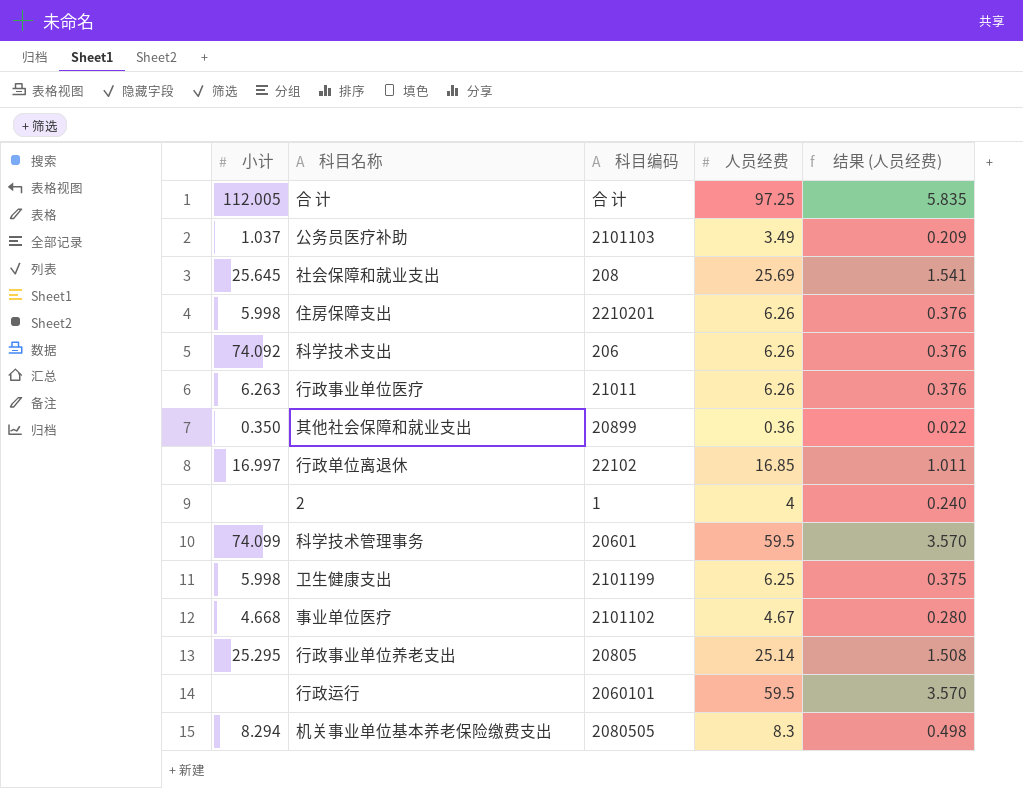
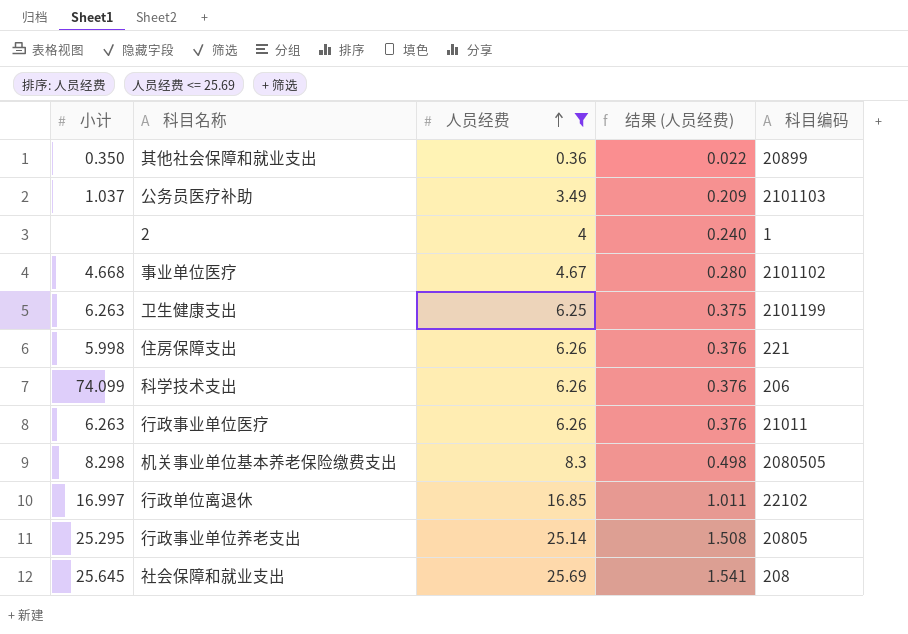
filter: none -> 人员经费 <= 25.69
row order: none -> 人员经费 ascending
column 科目编码 | position: 3 -> 5
卫生健康支出 | 小计: 5.998 -> 6.263
住房保障支出 | 科目编码: 2210201 -> 221
科学技术支出 | 小计: 74.092 -> 74.099
机关事业单位基本养老保险缴费支出 | 小计: 8.294 -> 8.298

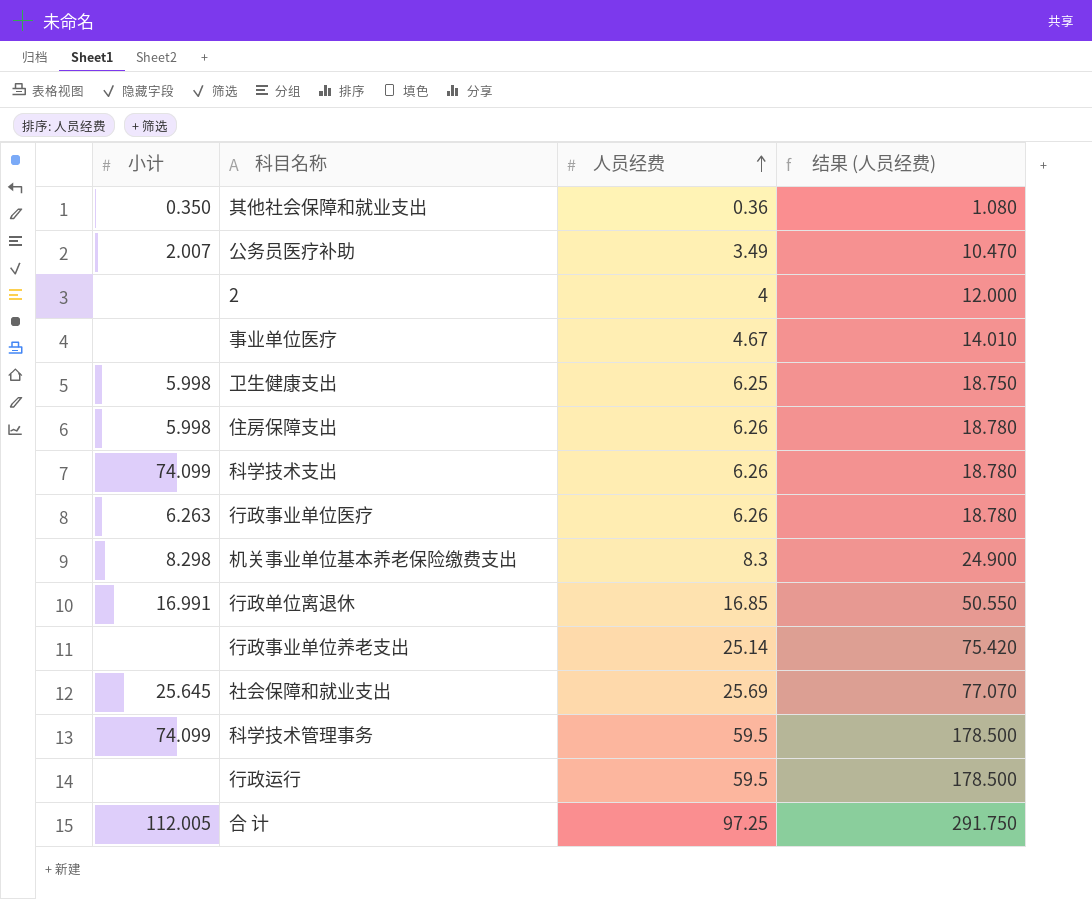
filter: 人员经费 <= 25.69 -> none
column 科目编码 | position: 5 -> none
column 结果 (人员经费) | formula: [人员经费] * 0.06 -> [人员经费] * 3
公务员医疗补助 | 小计: 1.037 -> 2.007
事业单位医疗 | 小计: 4.668 -> none
卫生健康支出 | 小计: 6.263 -> 5.998
行政单位离退休 | 小计: 16.997 -> 16.991
行政事业单位养老支出 | 小计: 25.295 -> none

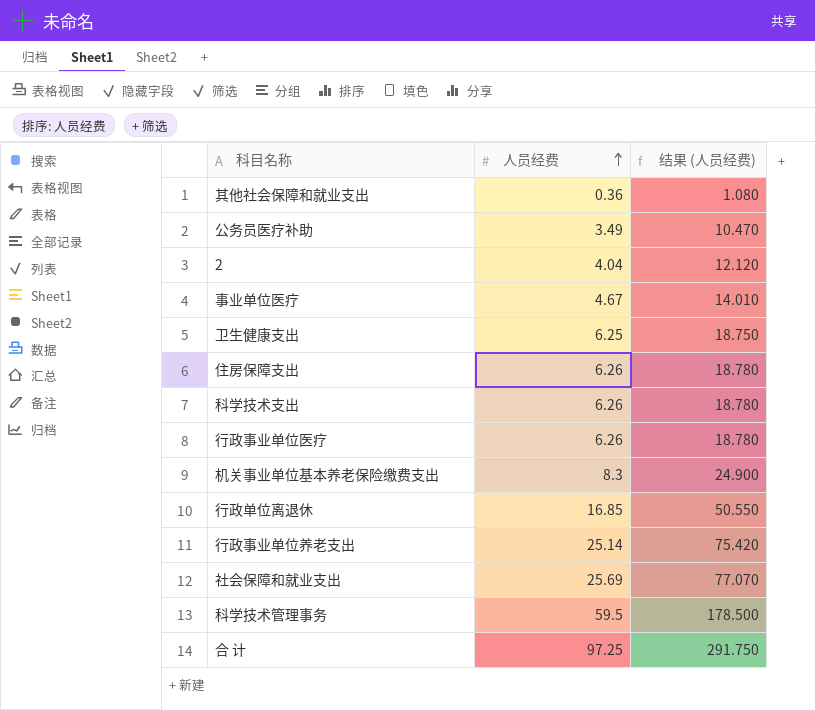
column 小计 | position: 1 -> none
row 行政运行: none | 59.5 | 178.500 -> none
2 | 人员经费: 4 -> 4.04
2 | 结果 (人员经费): 12.000 -> 12.120

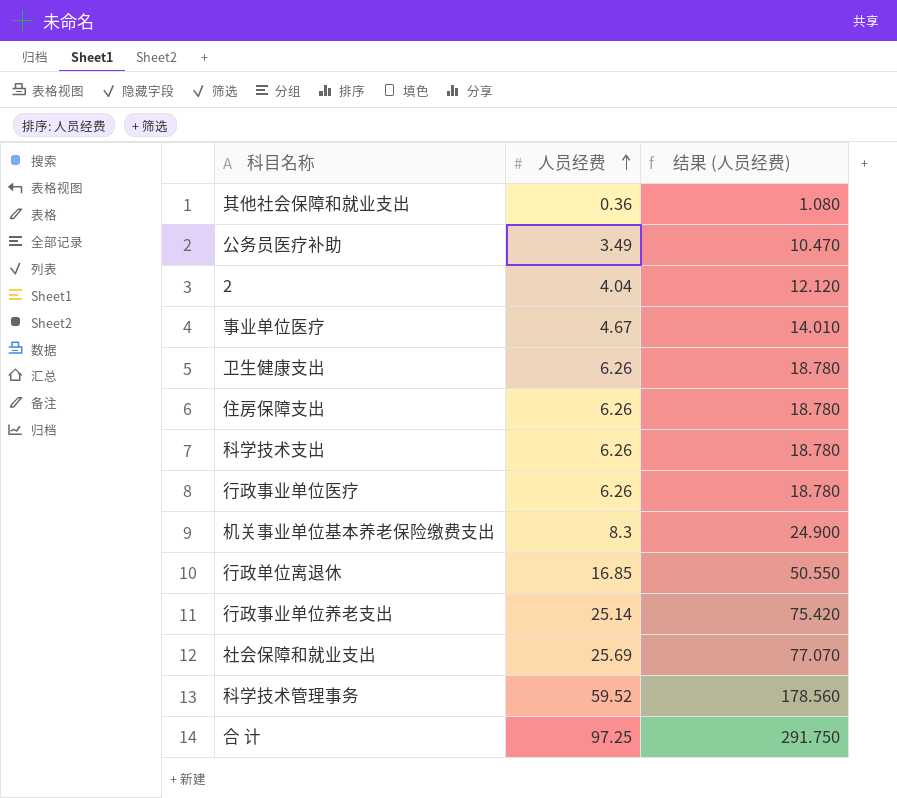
卫生健康支出 | 人员经费: 6.25 -> 6.26
卫生健康支出 | 结果 (人员经费): 18.750 -> 18.780
科学技术管理事务 | 人员经费: 59.5 -> 59.52
科学技术管理事务 | 结果 (人员经费): 178.500 -> 178.560

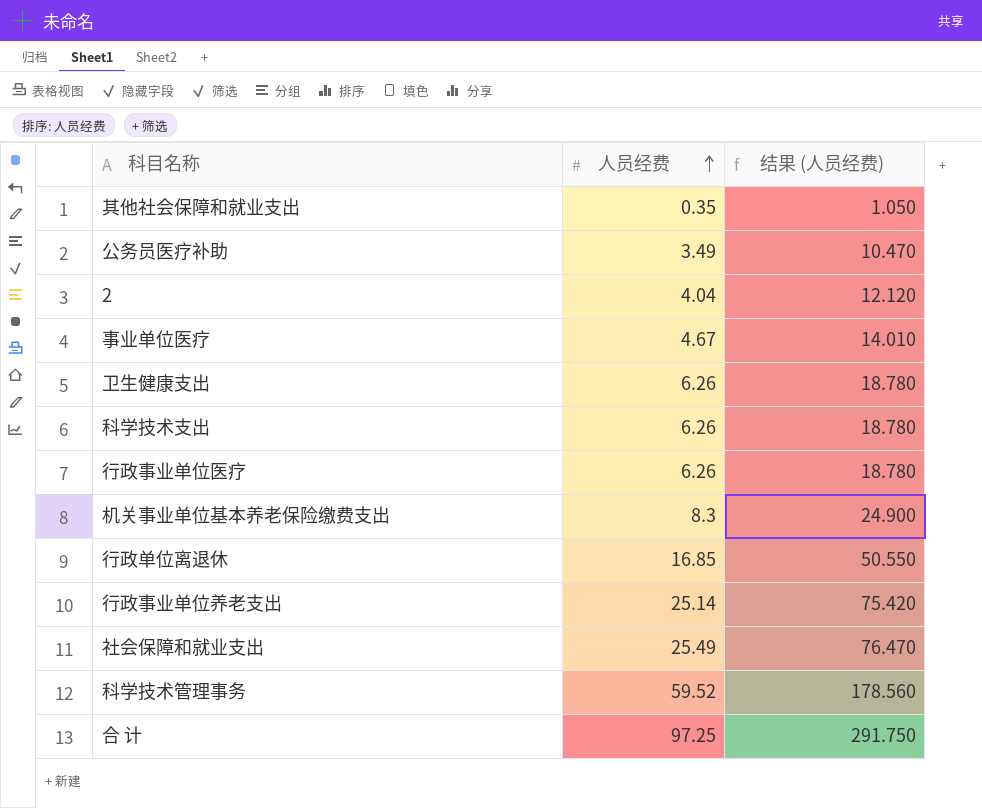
row 住房保障支出: 6.26 | 18.780 -> none
其他社会保障和就业支出 | 人员经费: 0.36 -> 0.35
其他社会保障和就业支出 | 结果 (人员经费): 1.080 -> 1.050
社会保障和就业支出 | 人员经费: 25.69 -> 25.49
社会保障和就业支出 | 结果 (人员经费): 77.070 -> 76.470

